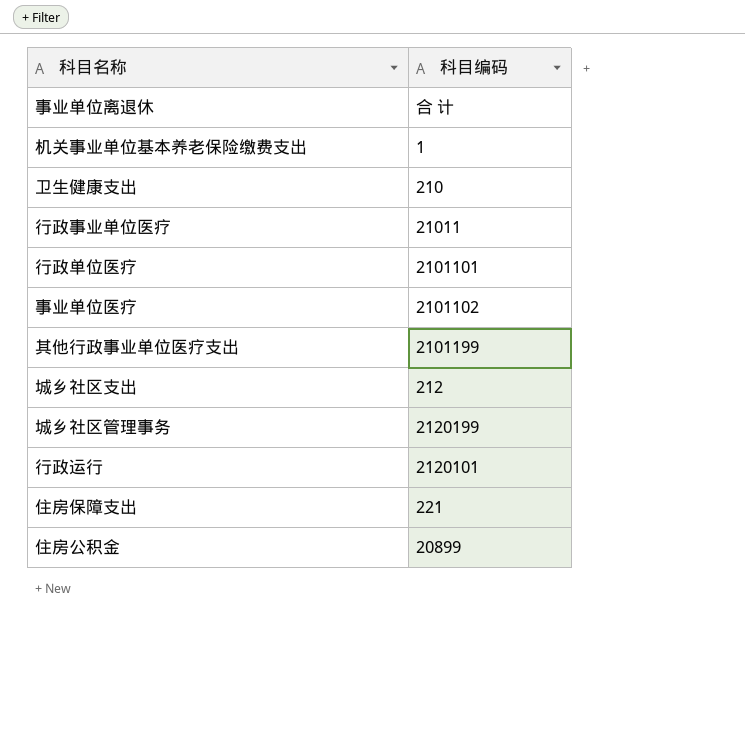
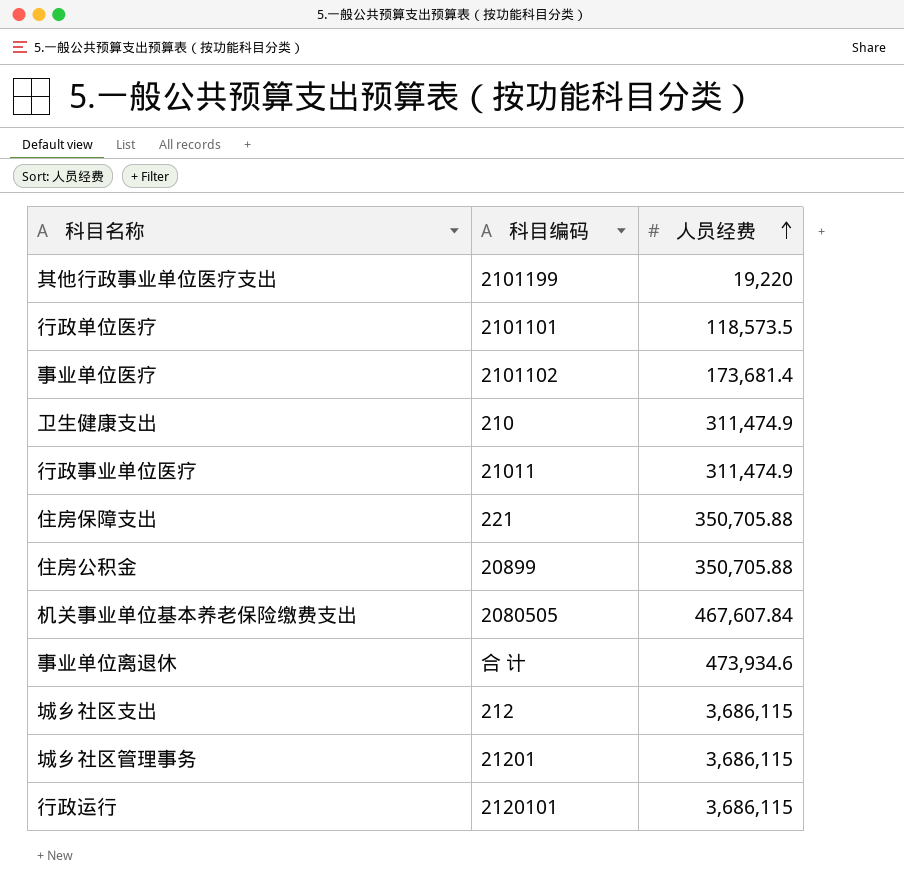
row order: none -> 人员经费 ascending
column 人员经费 | position: none -> 3
机关事业单位基本养老保险缴费支出 | 科目编码: 1 -> 2080505
城乡社区管理事务 | 科目编码: 2120199 -> 21201

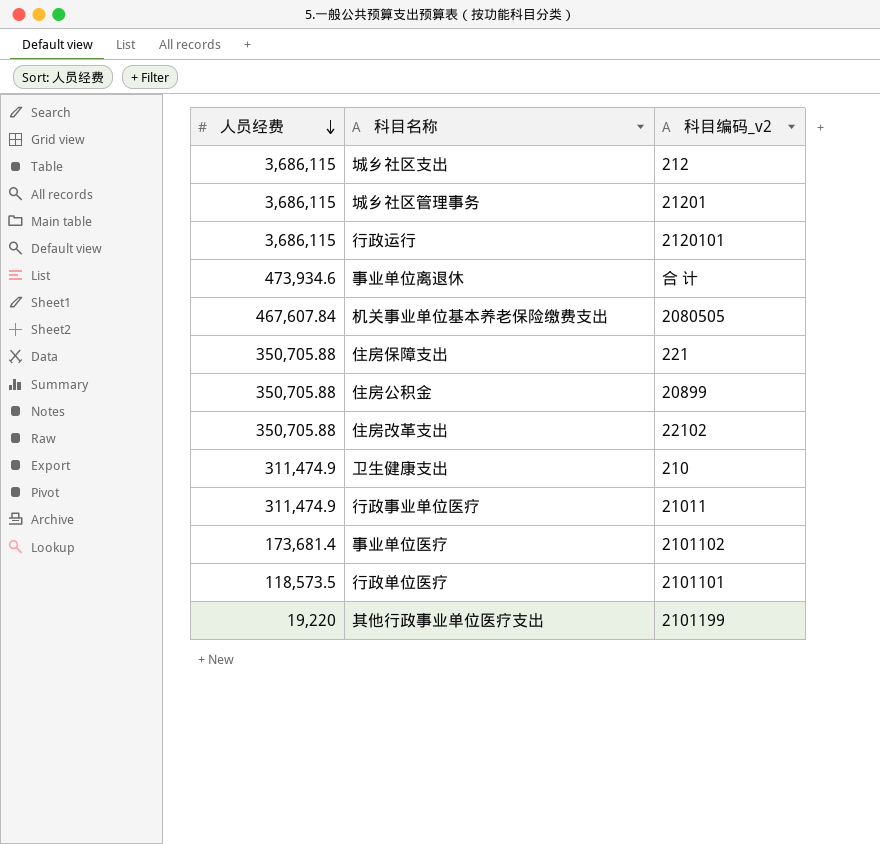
row order: 人员经费 ascending -> 人员经费 descending
column 人员经费 | position: 3 -> 1
column name: 科目编码 -> 科目编码_v2
row 住房改革支出: none -> 350,705.88 | 22102

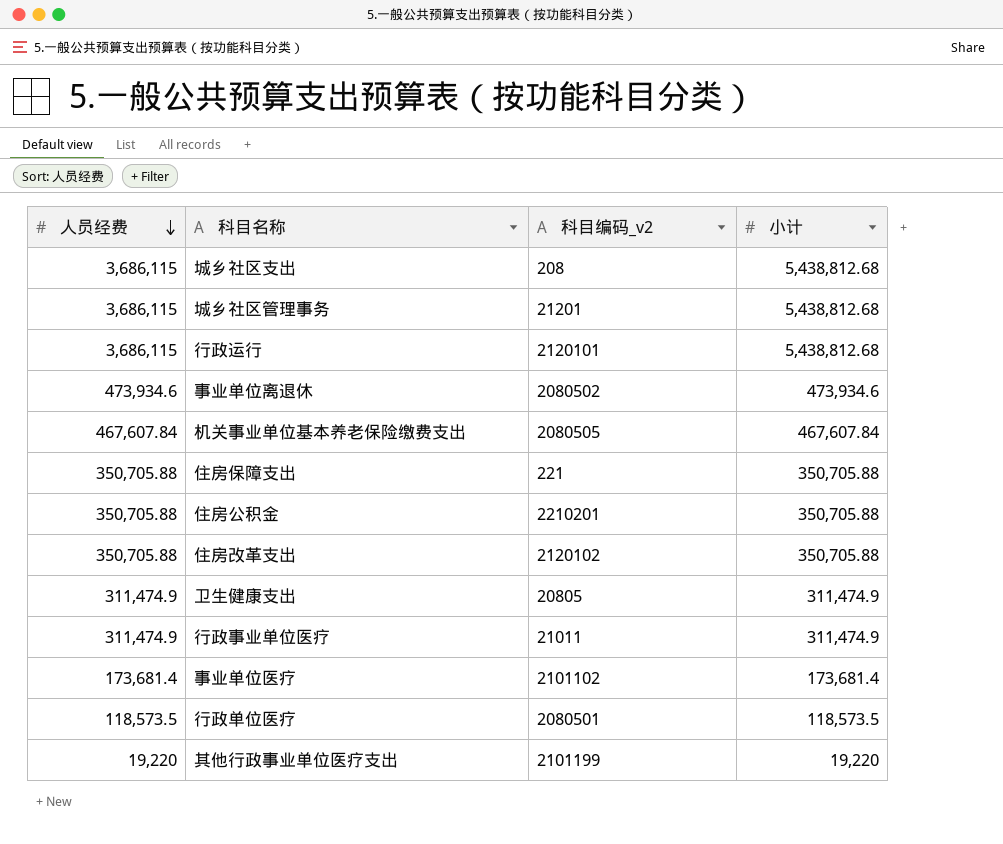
column 小计 | position: none -> 4
城乡社区支出 | 科目编码_v2: 212 -> 208
事业单位离退休 | 科目编码_v2: 合 计 -> 2080502
住房公积金 | 科目编码_v2: 20899 -> 2210201
住房改革支出 | 科目编码_v2: 22102 -> 2120102
卫生健康支出 | 科目编码_v2: 210 -> 20805
行政单位医疗 | 科目编码_v2: 2101101 -> 2080501

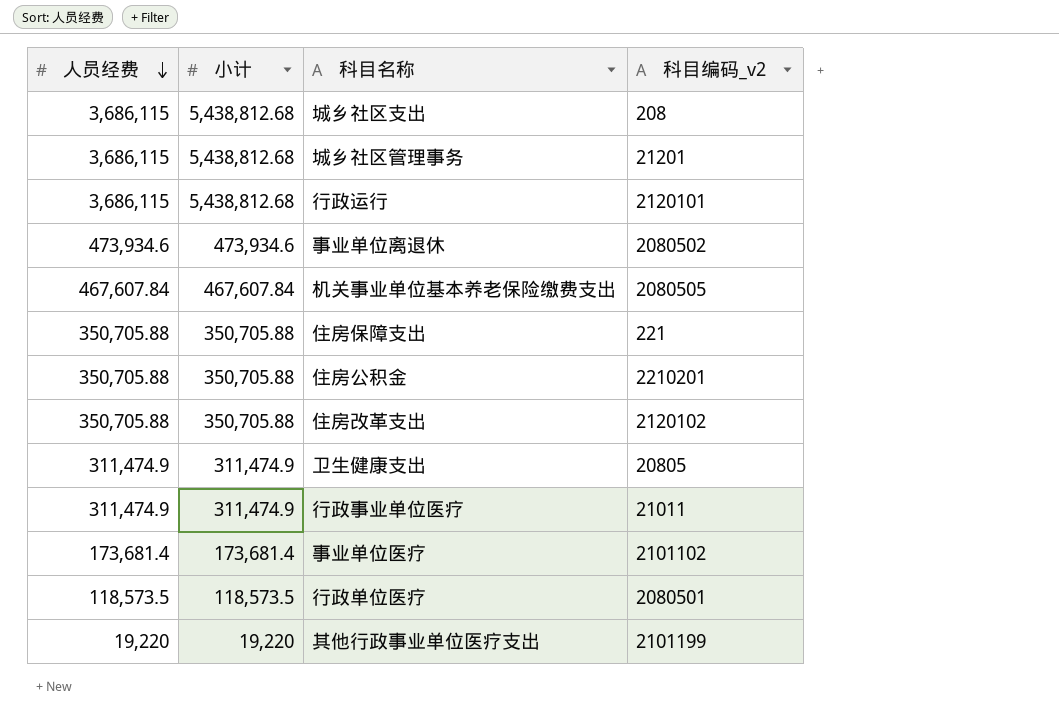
column 小计 | position: 4 -> 2

